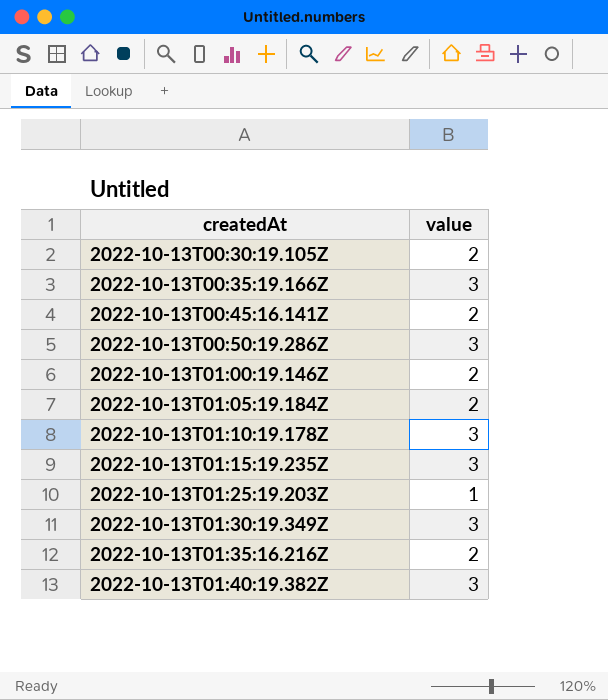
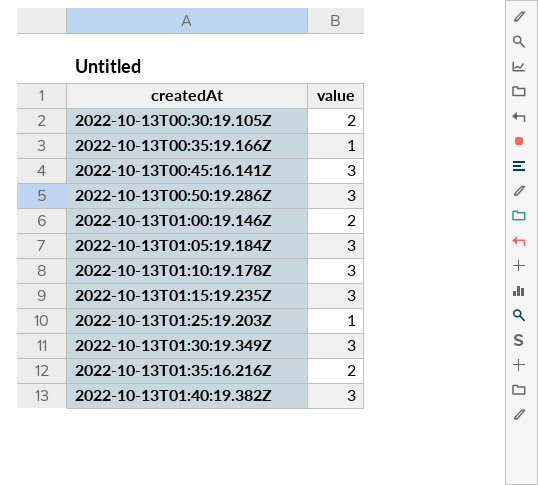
2022-10-13T00:35:19.166Z | value: 3 -> 1
2022-10-13T00:45:16.141Z | value: 2 -> 3
2022-10-13T01:05:19.184Z | value: 2 -> 3

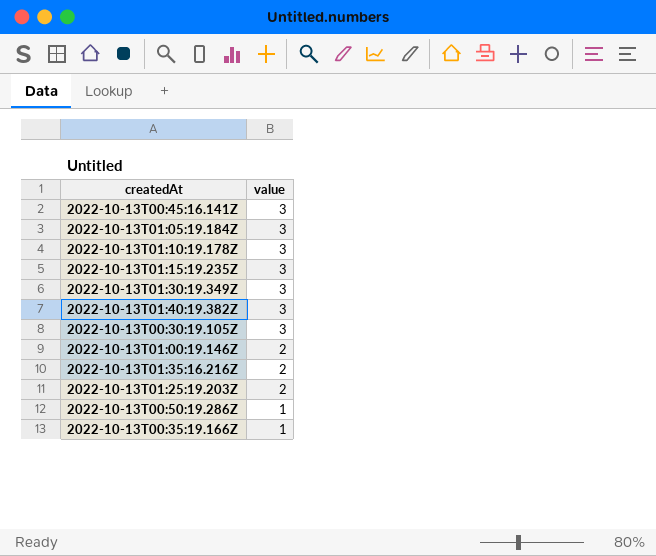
row order: createdAt ascending -> value descending
2022-10-13T00:30:19.105Z | value: 2 -> 3
2022-10-13T01:25:19.203Z | value: 1 -> 2
2022-10-13T00:50:19.286Z | value: 3 -> 1

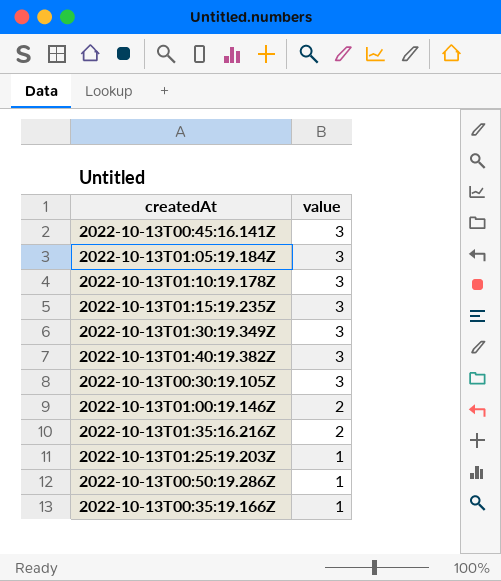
2022-10-13T01:25:19.203Z | value: 2 -> 1

